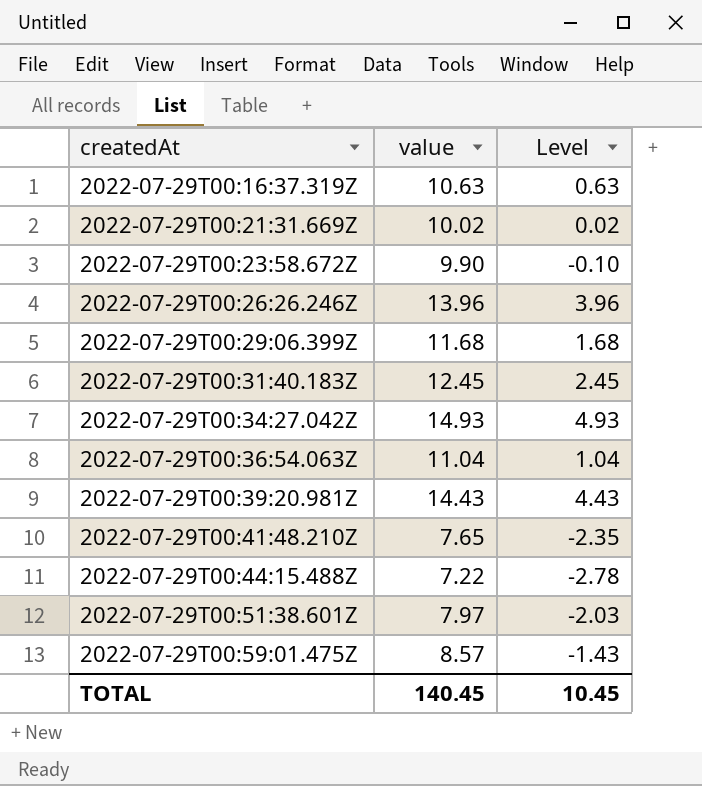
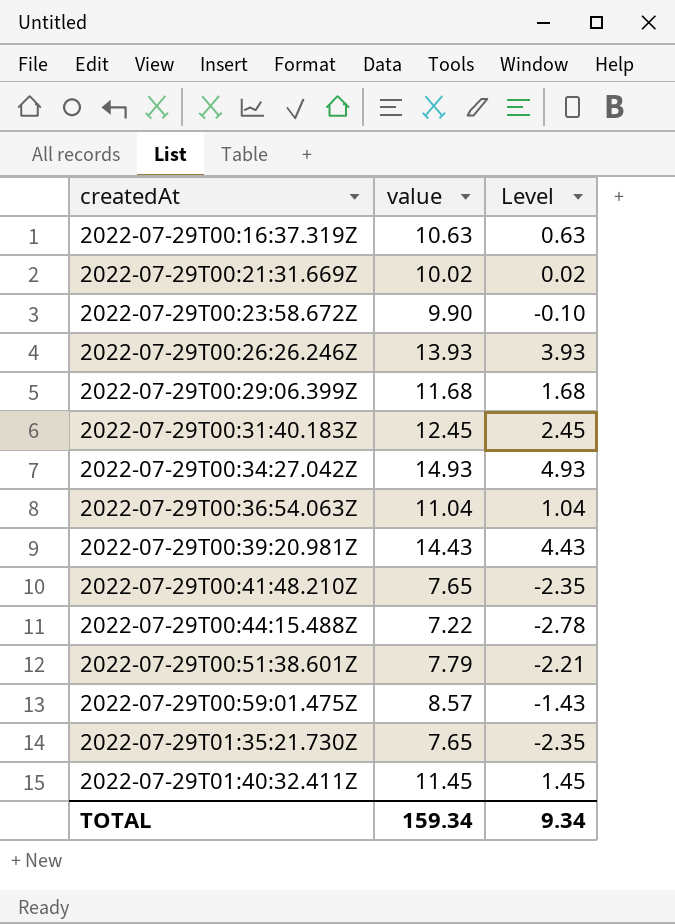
2022-07-29T00:26:26.246Z | value: 13.96 -> 13.93
2022-07-29T00:26:26.246Z | Level: 3.96 -> 3.93
2022-07-29T00:51:38.601Z | value: 7.97 -> 7.79
2022-07-29T00:51:38.601Z | Level: -2.03 -> -2.21
row 2022-07-29T01:35:21.730Z: none -> 7.65 | -2.35
row 2022-07-29T01:40:32.411Z: none -> 11.45 | 1.45
TOTAL | value: 140.45 -> 159.34
TOTAL | Level: 10.45 -> 9.34

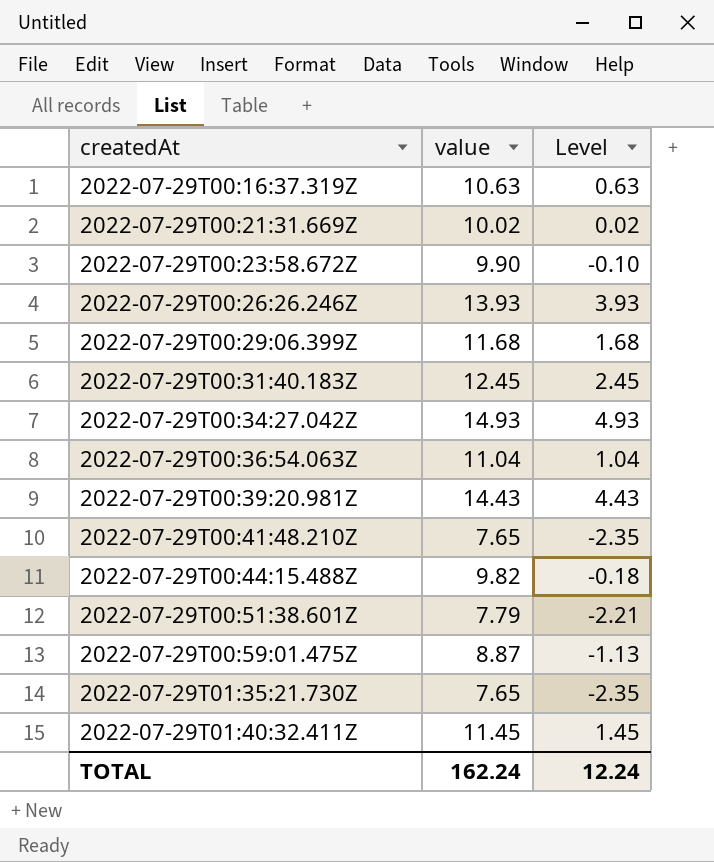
2022-07-29T00:44:15.488Z | value: 7.22 -> 9.82
2022-07-29T00:44:15.488Z | Level: -2.78 -> -0.18
2022-07-29T00:59:01.475Z | value: 8.57 -> 8.87
2022-07-29T00:59:01.475Z | Level: -1.43 -> -1.13
TOTAL | value: 159.34 -> 162.24
TOTAL | Level: 9.34 -> 12.24

